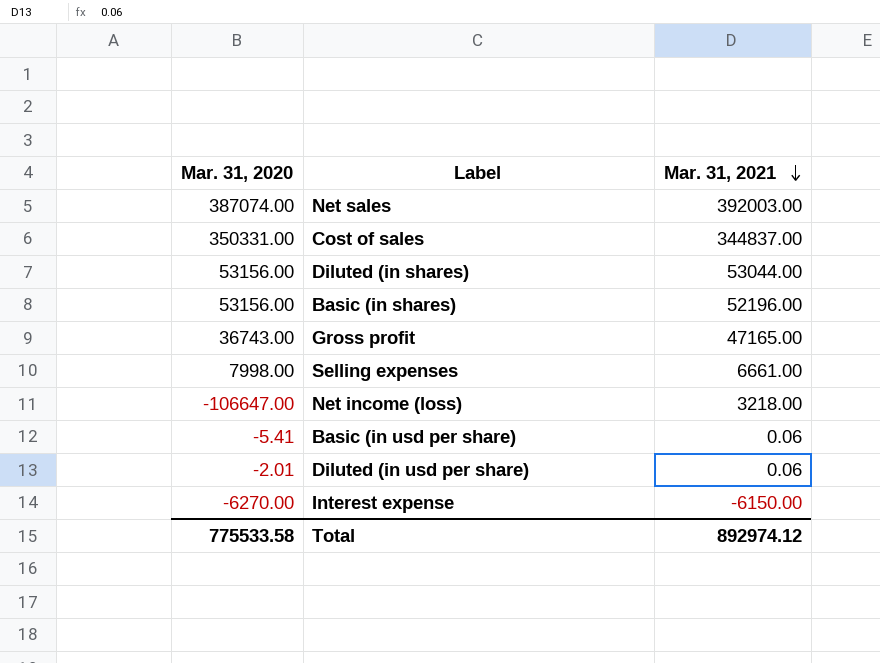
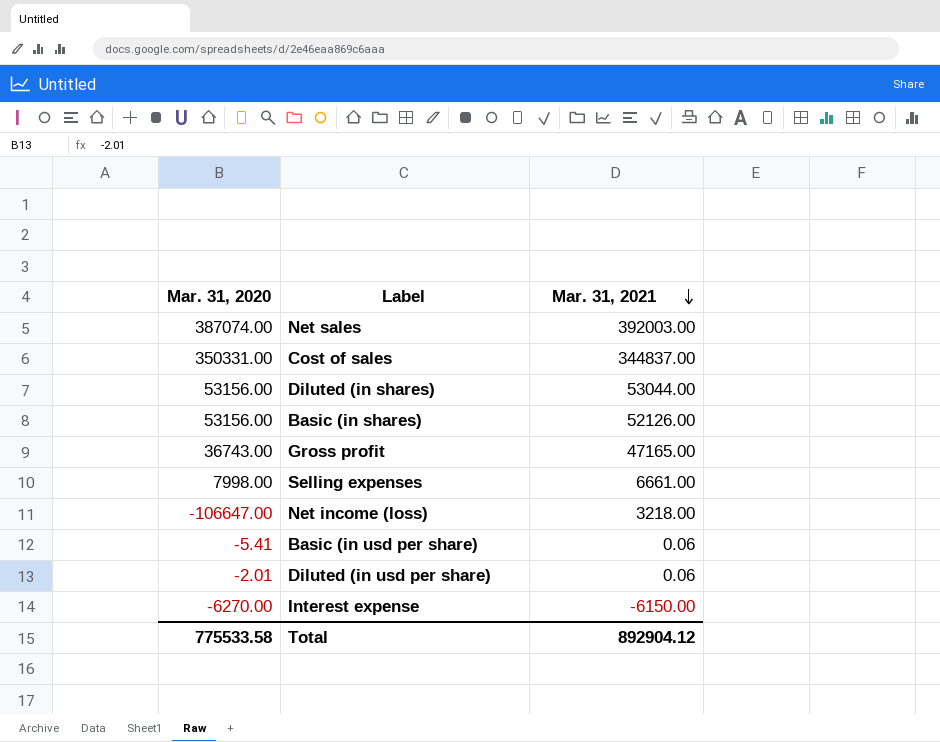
Basic (in shares) | Mar. 31, 2021: 52196.00 -> 52126.00
Total | Mar. 31, 2021: 892974.12 -> 892904.12

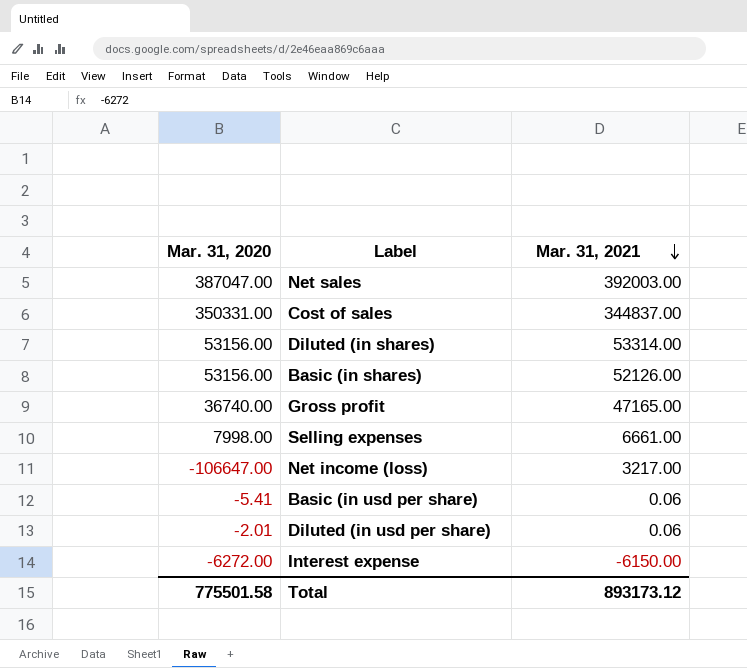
Net sales | Mar. 31, 2020: 387074.00 -> 387047.00
Diluted (in shares) | Mar. 31, 2021: 53044.00 -> 53314.00
Gross profit | Mar. 31, 2020: 36743.00 -> 36740.00
Net income (loss) | Mar. 31, 2021: 3218.00 -> 3217.00
Interest expense | Mar. 31, 2020: -6270.00 -> -6272.00
Total | Mar. 31, 2020: 775533.58 -> 775501.58
Total | Mar. 31, 2021: 892904.12 -> 893173.12

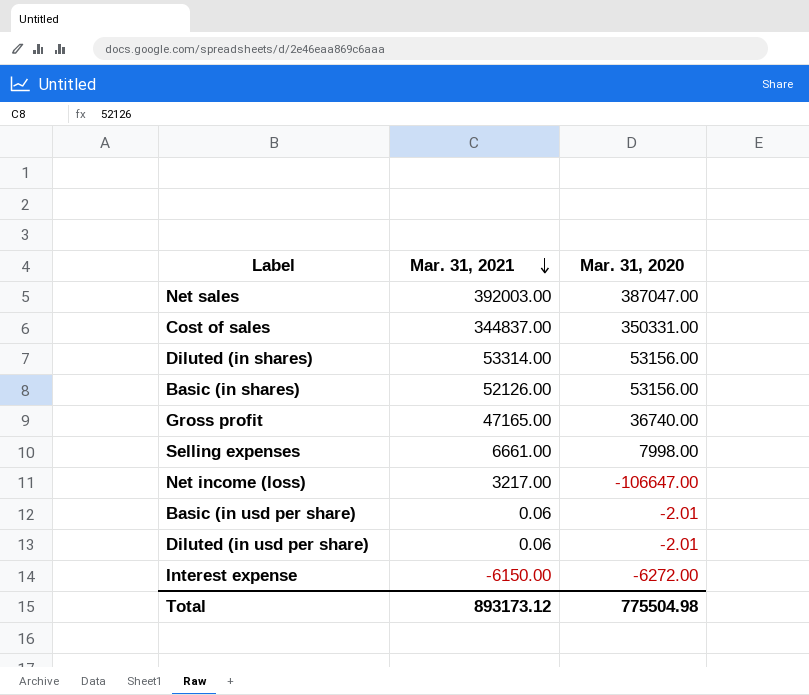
column Mar. 31, 2020 | position: 1 -> 3
Basic (in usd per share) | Mar. 31, 2020: -5.41 -> -2.01
Total | Mar. 31, 2020: 775501.58 -> 775504.98

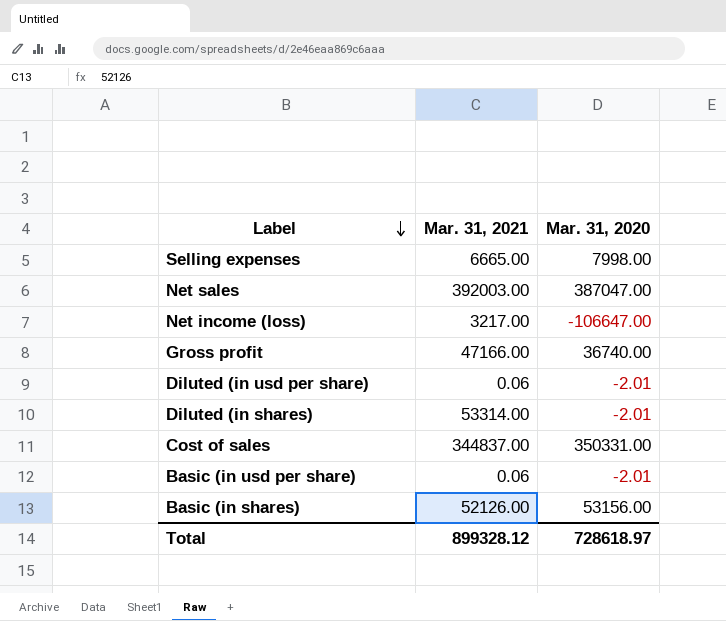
row order: Mar. 31, 2021 descending -> Label descending
row Interest expense: -6150.00 | -6272.00 -> none
Selling expenses | Mar. 31, 2021: 6661.00 -> 6665.00
Gross profit | Mar. 31, 2021: 47165.00 -> 47166.00
Diluted (in shares) | Mar. 31, 2020: 53156.00 -> -2.01
Total | Mar. 31, 2021: 893173.12 -> 899328.12
Total | Mar. 31, 2020: 775504.98 -> 728618.97

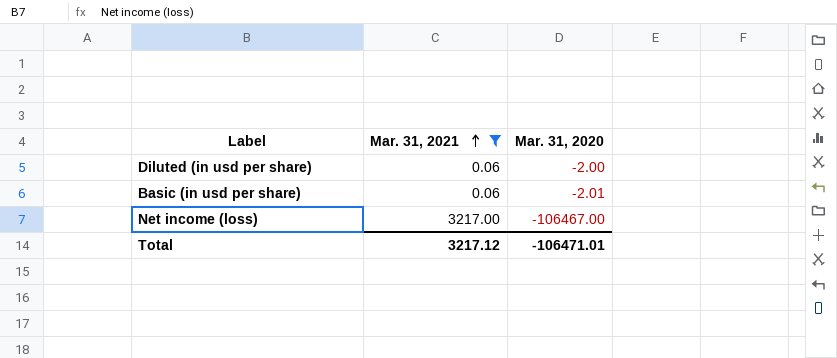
filter: none -> Mar. 31, 2021 <= 3217.00
row order: Label descending -> Mar. 31, 2021 ascending
Diluted (in usd per share) | Mar. 31, 2020: -2.01 -> -2.00
Net income (loss) | Mar. 31, 2020: -106647.00 -> -106467.00
Total | Mar. 31, 2021: 899328.12 -> 3217.12
Total | Mar. 31, 2020: 728618.97 -> -106471.01

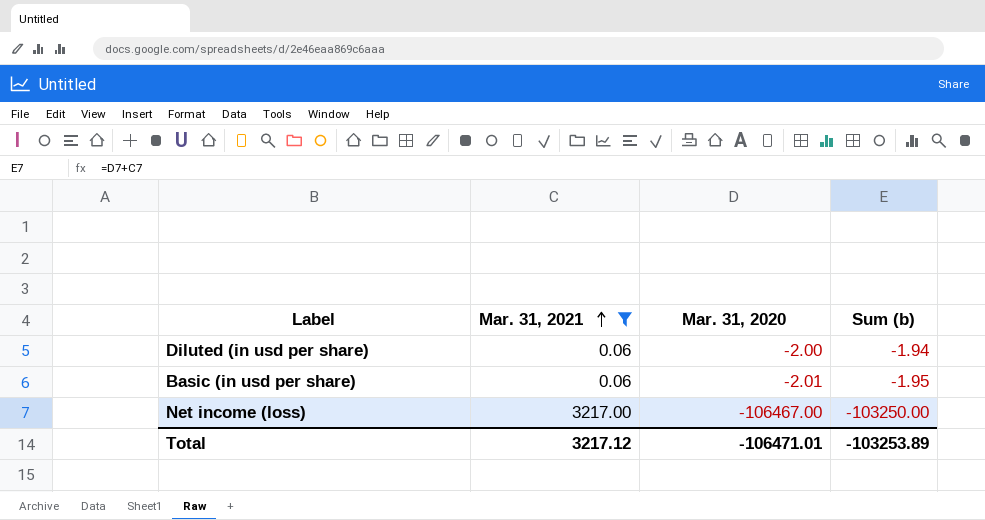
column Sum (b) | formula: none -> [Mar. 31, 2021] + [Mar. 31, 2020]

